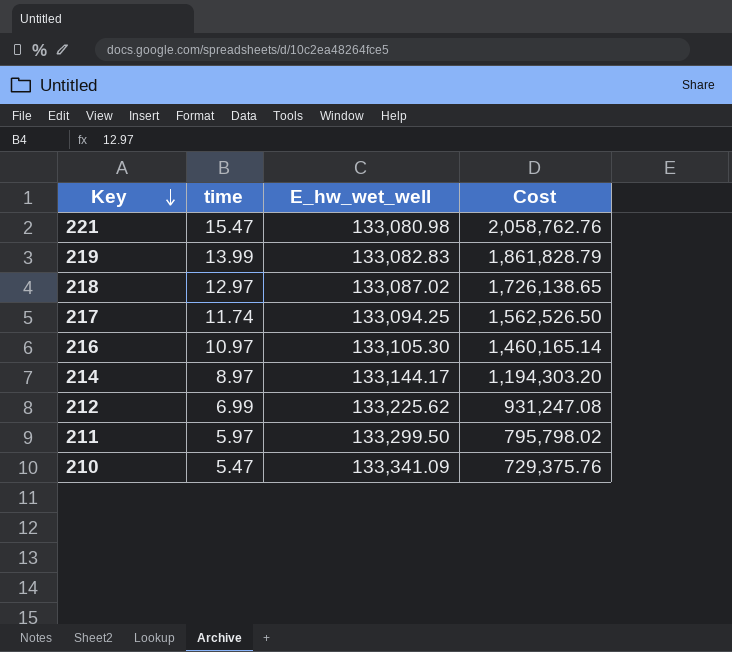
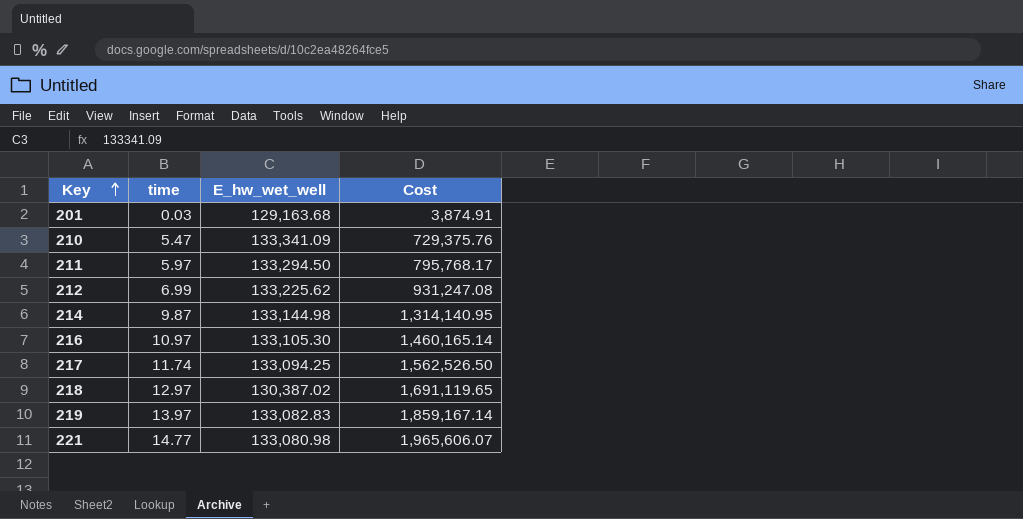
row order: Key descending -> Key ascending
row 201: none -> 0.03 | 129,163.68 | 3,874.91
211 | E_hw_wet_well: 133,299.50 -> 133,294.50
211 | Cost: 795,798.02 -> 795,768.17
214 | time: 8.97 -> 9.87
214 | E_hw_wet_well: 133,144.17 -> 133,144.98
214 | Cost: 1,194,303.20 -> 1,314,140.95
218 | E_hw_wet_well: 133,087.02 -> 130,387.02
218 | Cost: 1,726,138.65 -> 1,691,119.65
219 | time: 13.99 -> 13.97
219 | Cost: 1,861,828.79 -> 1,859,167.14
221 | time: 15.47 -> 14.77
221 | Cost: 2,058,762.76 -> 1,965,606.07

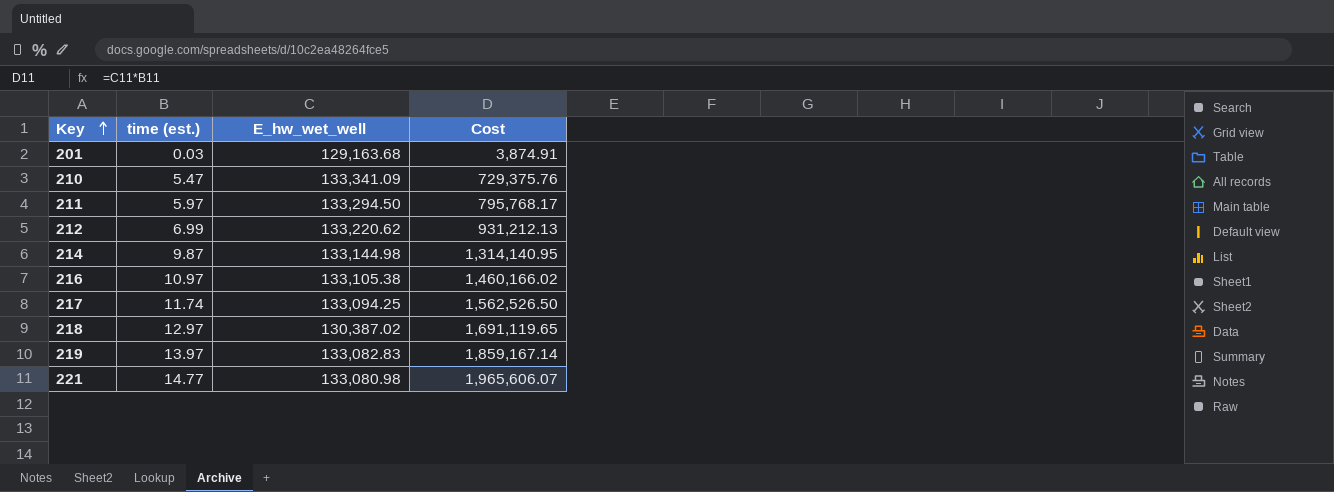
column name: time -> time (est.)
212 | E_hw_wet_well: 133,225.62 -> 133,220.62
212 | Cost: 931,247.08 -> 931,212.13
216 | E_hw_wet_well: 133,105.30 -> 133,105.38
216 | Cost: 1,460,165.14 -> 1,460,166.02

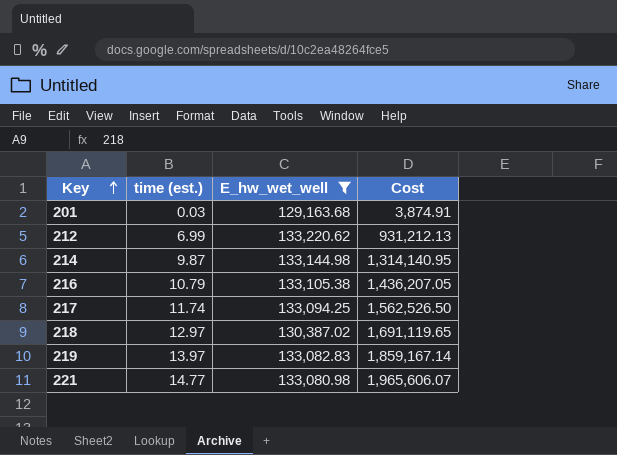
filter: none -> E_hw_wet_well <= 133,220.62
216 | time (est.): 10.97 -> 10.79
216 | Cost: 1,460,166.02 -> 1,436,207.05

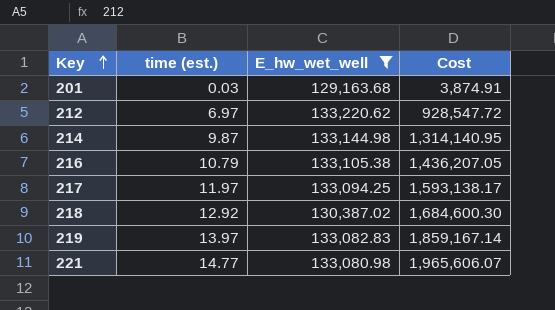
212 | time (est.): 6.99 -> 6.97
212 | Cost: 931,212.13 -> 928,547.72
217 | time (est.): 11.74 -> 11.97
217 | Cost: 1,562,526.50 -> 1,593,138.17
218 | time (est.): 12.97 -> 12.92
218 | Cost: 1,691,119.65 -> 1,684,600.30

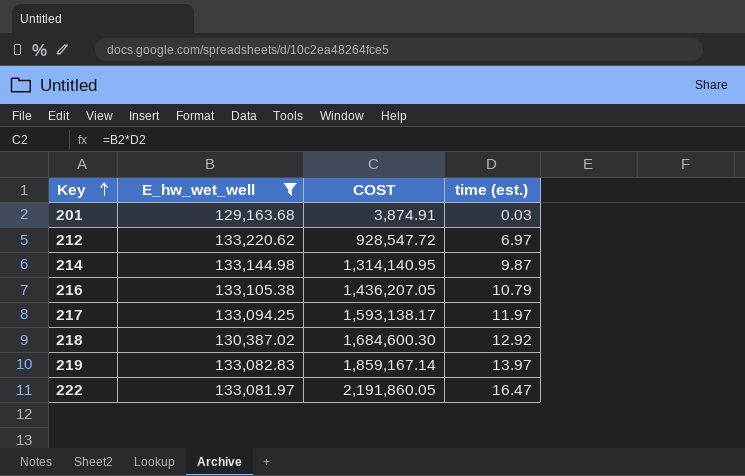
column name: Cost -> COST
column time (est.) | position: 2 -> 4
row 221: 14.77 | 133,080.98 | 1,965,606.07 -> none
row 222: none -> 133,081.97 | 2,191,860.05 | 16.47

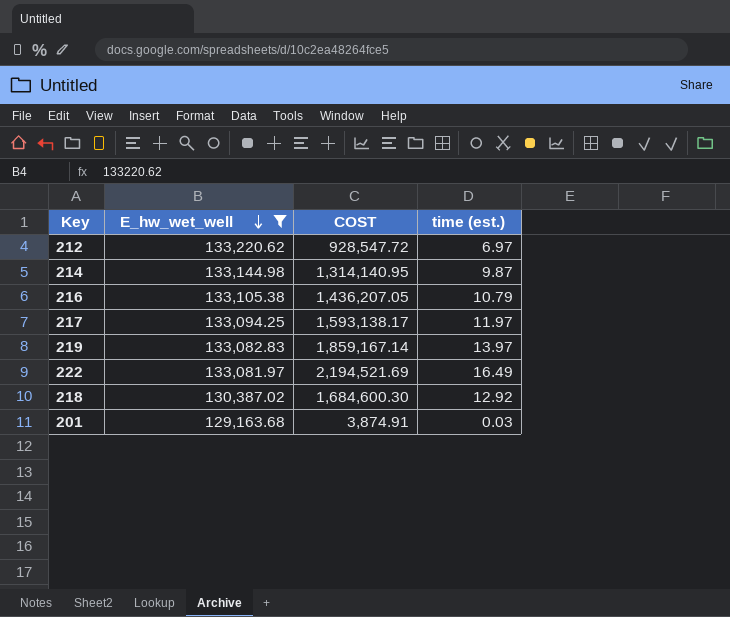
row order: Key ascending -> E_hw_wet_well descending
222 | COST: 2,191,860.05 -> 2,194,521.69
222 | time (est.): 16.47 -> 16.49

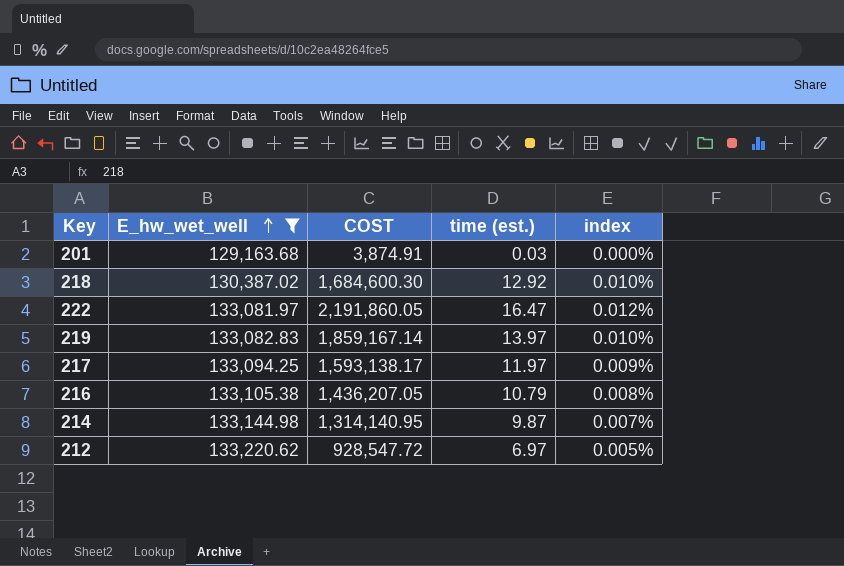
row order: E_hw_wet_well descending -> E_hw_wet_well ascending
column index | formula: none -> [time (est.)] / [E_hw_wet_well]
222 | COST: 2,194,521.69 -> 2,191,860.05
222 | time (est.): 16.49 -> 16.47

